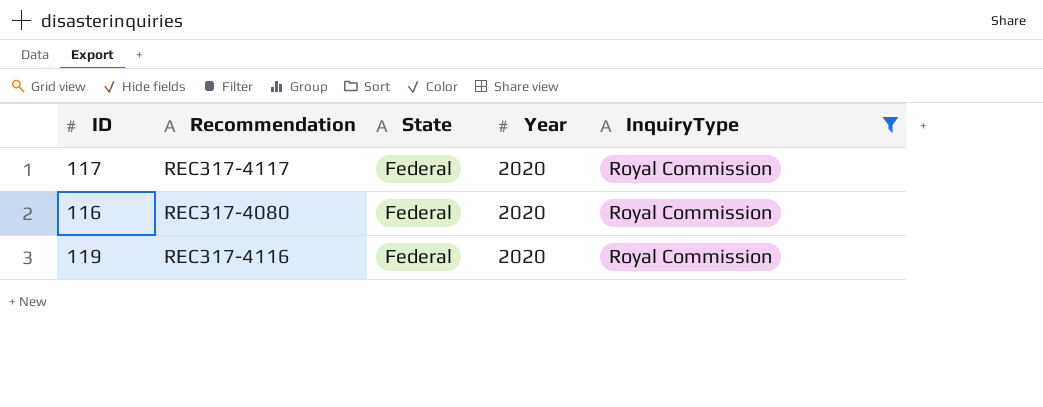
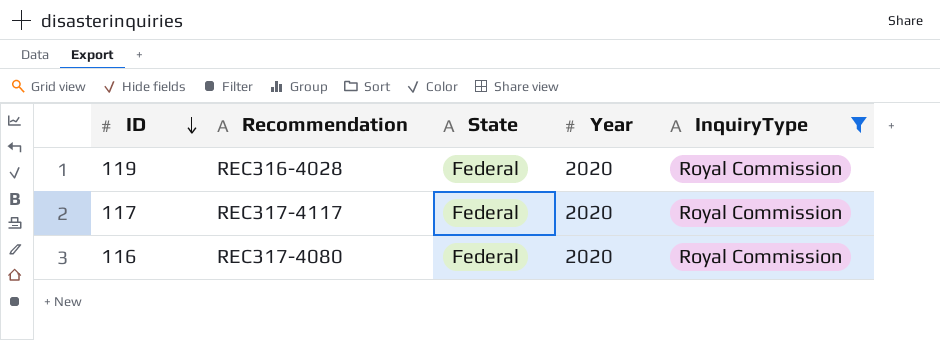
row order: none -> ID descending
119 | Recommendation: REC317-4116 -> REC316-4028

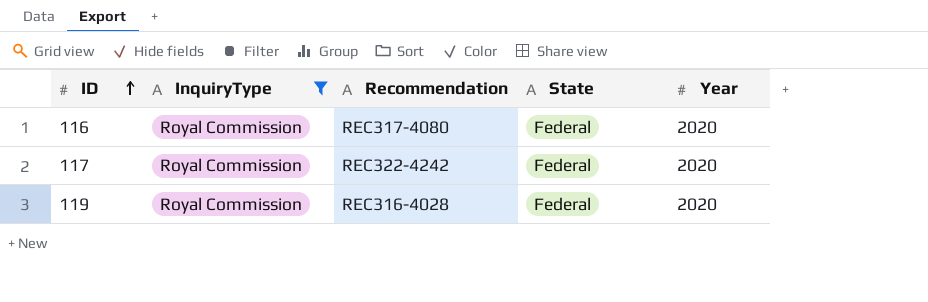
row order: ID descending -> ID ascending
column InquiryType | position: 5 -> 2
117 | Recommendation: REC317-4117 -> REC322-4242

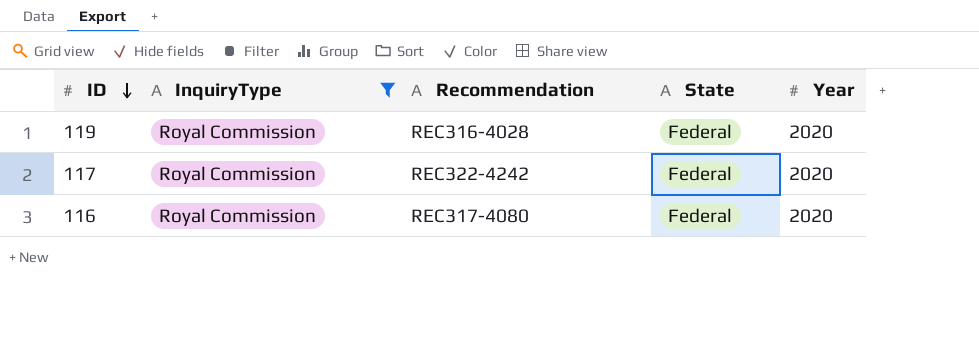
row order: ID ascending -> ID descending

